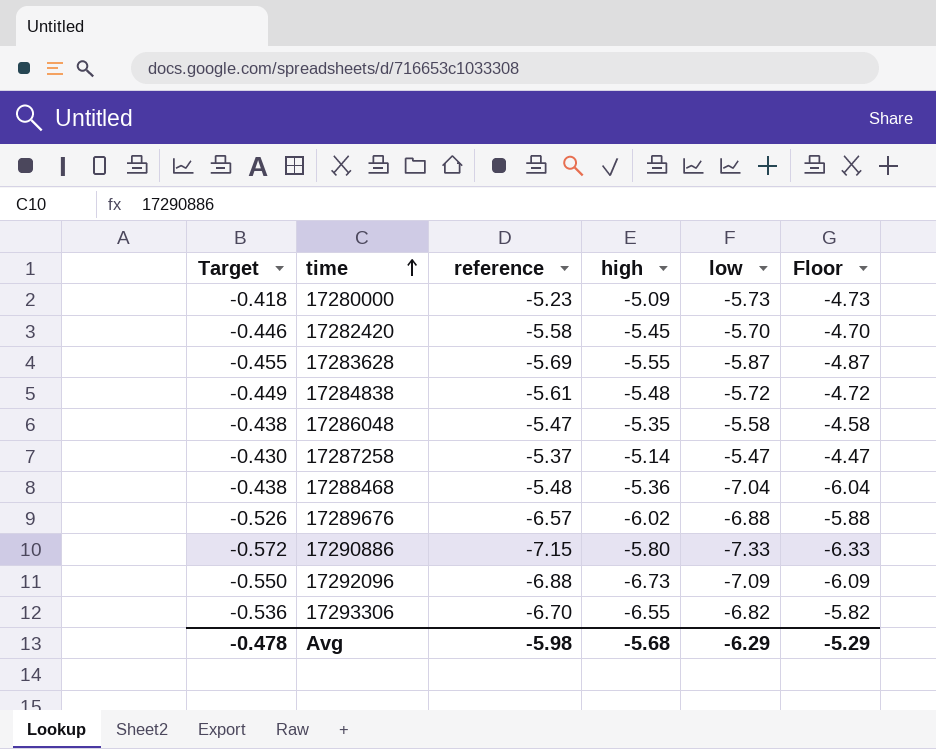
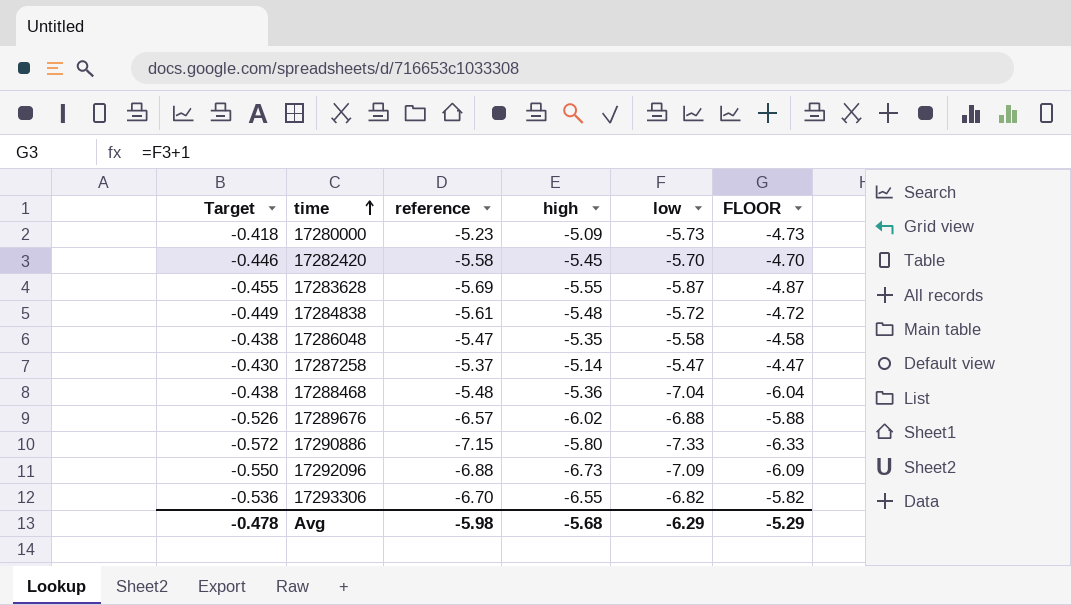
column name: Floor -> FLOOR

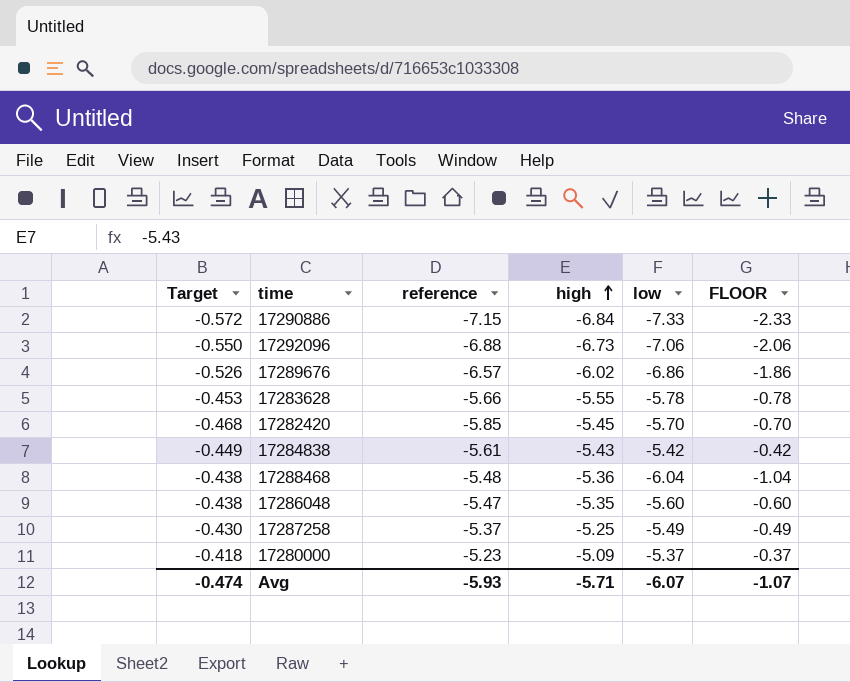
row order: time ascending -> high ascending
column FLOOR | formula: [low] + 1 -> [low] + 5
row 17293306: -0.536 | -6.70 | -6.55 | -6.82 | -5.82 -> none
17290886 | high: -5.80 -> -6.84
17292096 | low: -7.09 -> -7.06
17289676 | low: -6.88 -> -6.86
17283628 | Target: -0.455 -> -0.453
17283628 | reference: -5.69 -> -5.66
17283628 | low: -5.87 -> -5.78
17282420 | Target: -0.446 -> -0.468
17282420 | reference: -5.58 -> -5.85
17284838 | high: -5.48 -> -5.43
17284838 | low: -5.72 -> -5.42
17288468 | low: -7.04 -> -6.04
17286048 | low: -5.58 -> -5.60
17287258 | high: -5.14 -> -5.25
17287258 | low: -5.47 -> -5.49
17280000 | low: -5.73 -> -5.37
Avg | Target: -0.478 -> -0.474
Avg | reference: -5.98 -> -5.93
Avg | high: -5.68 -> -5.71
Avg | low: -6.29 -> -6.07
Avg | FLOOR: -5.29 -> -1.07

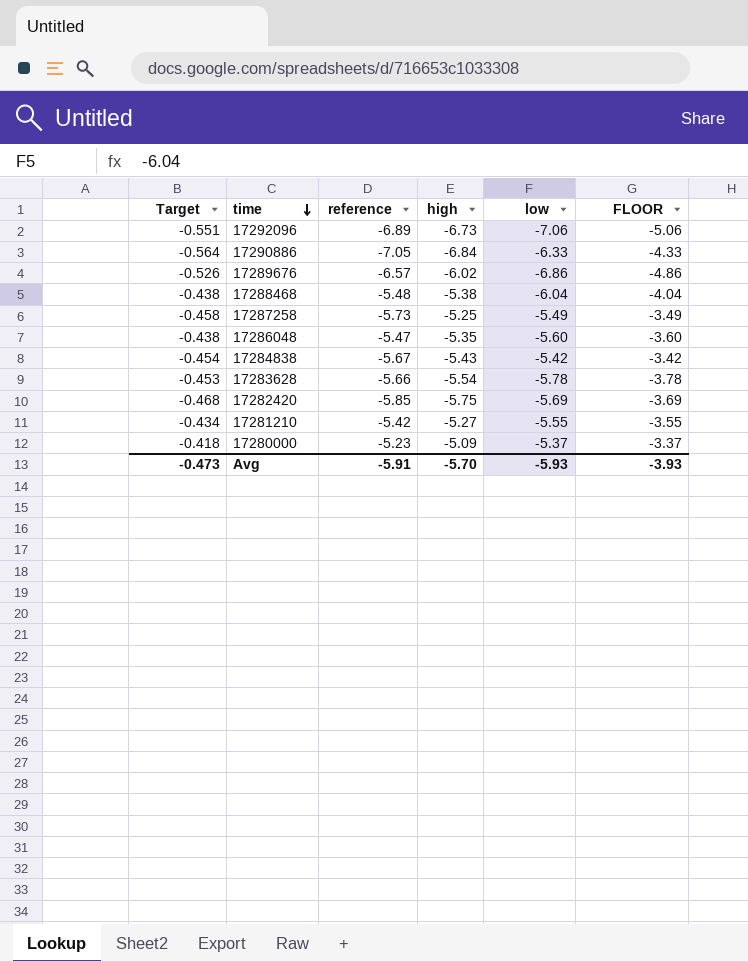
row order: high ascending -> time descending
column FLOOR | formula: [low] + 5 -> [low] + 2
17292096 | Target: -0.550 -> -0.551
17292096 | reference: -6.88 -> -6.89
17290886 | Target: -0.572 -> -0.564
17290886 | reference: -7.15 -> -7.05
17290886 | low: -7.33 -> -6.33
17288468 | high: -5.36 -> -5.38
17287258 | Target: -0.430 -> -0.458
17287258 | reference: -5.37 -> -5.73
17284838 | Target: -0.449 -> -0.454
17284838 | reference: -5.61 -> -5.67
17283628 | high: -5.55 -> -5.54
17282420 | high: -5.45 -> -5.75
17282420 | low: -5.70 -> -5.69
row 17281210: none -> -0.434 | -5.42 | -5.27 | -5.55 | -3.55
Avg | Target: -0.474 -> -0.473
Avg | reference: -5.93 -> -5.91
Avg | high: -5.71 -> -5.70
Avg | low: -6.07 -> -5.93
Avg | FLOOR: -1.07 -> -3.93

